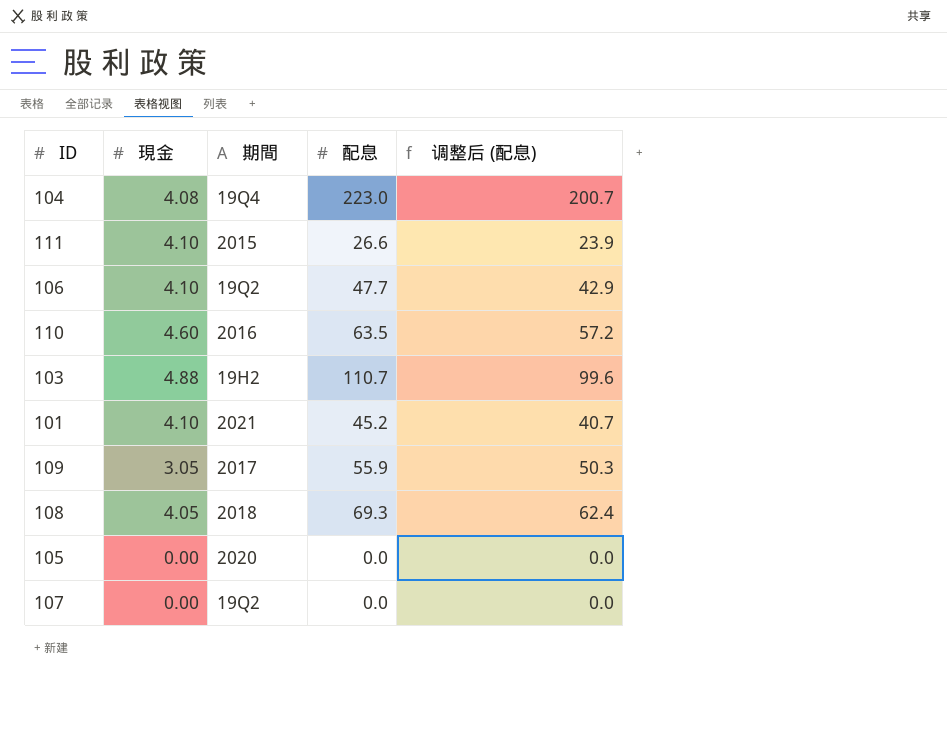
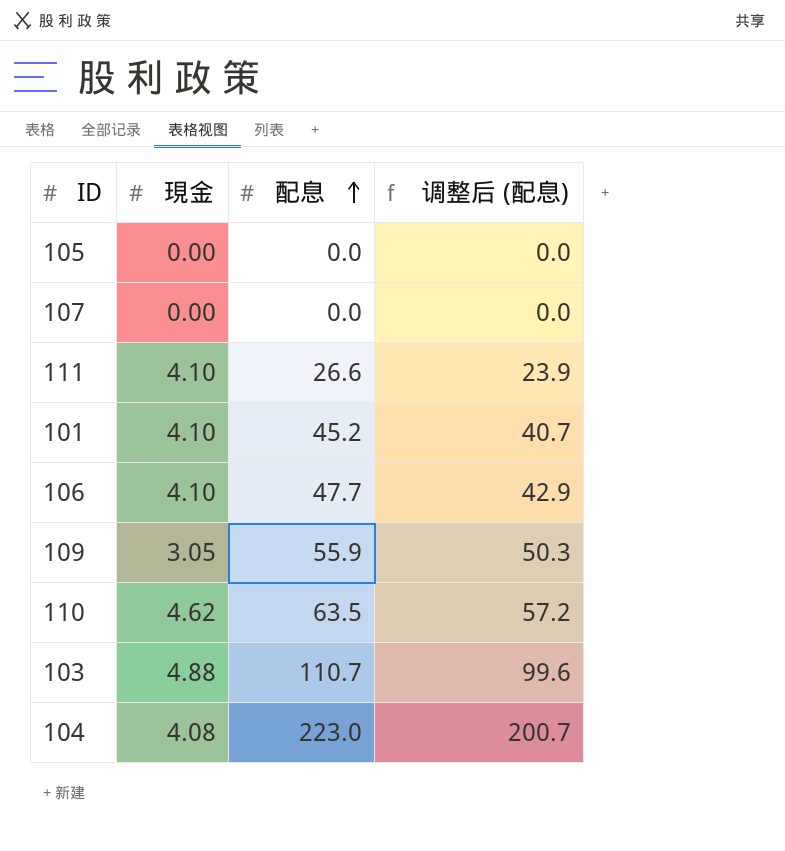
row order: none -> 配息 ascending
column 期間 | position: 3 -> none
row 108: 4.05 | 2018 | 69.3 | 62.4 -> none
110 | 現金: 4.60 -> 4.62

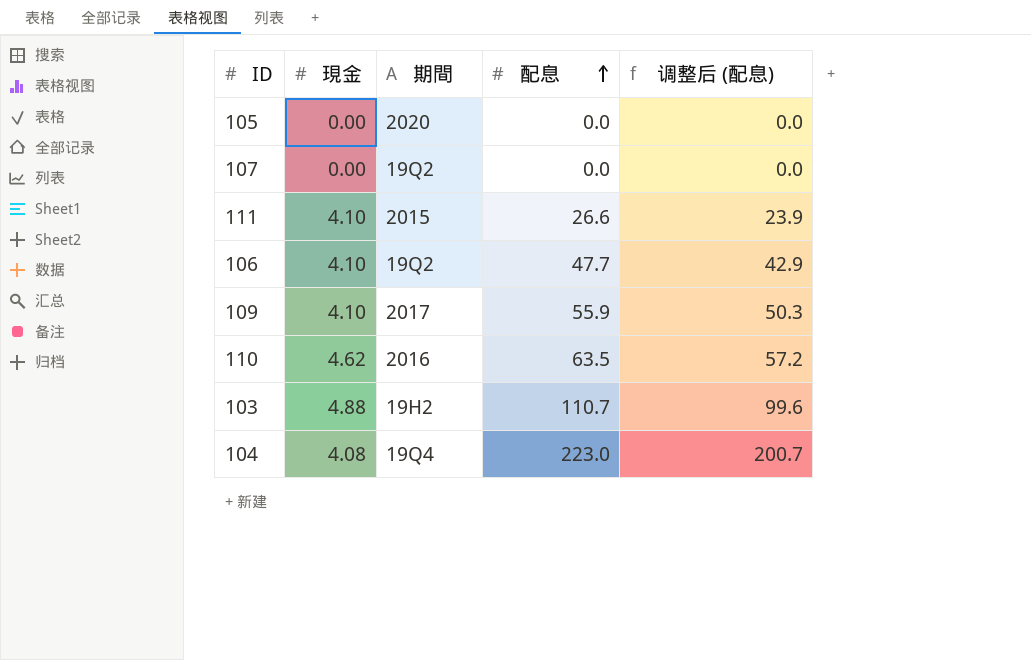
column 期間 | position: none -> 3
row 101: 4.10 | 45.2 | 40.7 -> none
109 | 現金: 3.05 -> 4.10

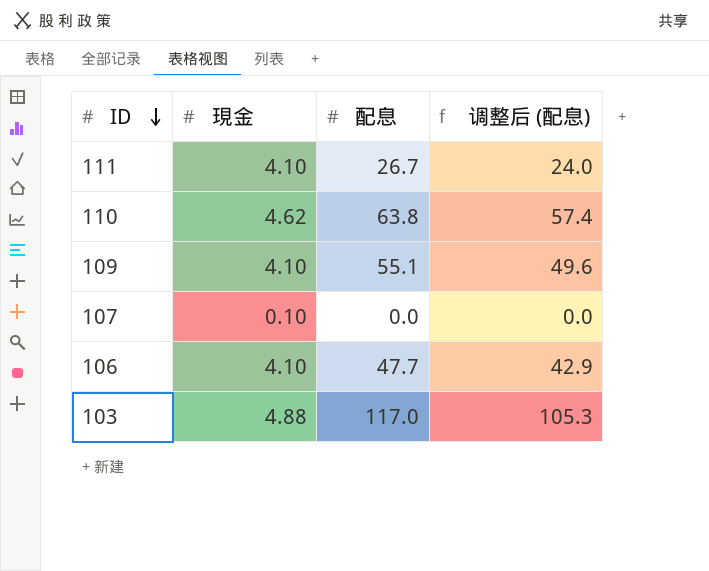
row order: 配息 ascending -> ID descending
column 期間 | position: 3 -> none
row 105: 0.00 | 2020 | 0.0 | 0.0 -> none
row 104: 4.08 | 19Q4 | 223.0 | 200.7 -> none
111 | 配息: 26.6 -> 26.7
111 | 调整后 (配息): 23.9 -> 24.0
110 | 配息: 63.5 -> 63.8
110 | 调整后 (配息): 57.2 -> 57.4
109 | 配息: 55.9 -> 55.1
109 | 调整后 (配息): 50.3 -> 49.6
107 | 現金: 0.00 -> 0.10
103 | 配息: 110.7 -> 117.0
103 | 调整后 (配息): 99.6 -> 105.3

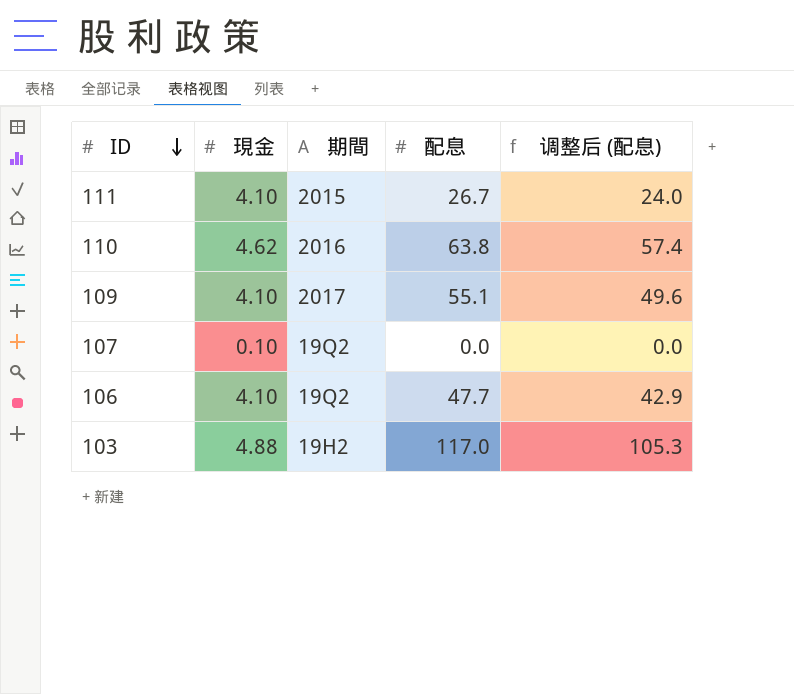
column 期間 | position: none -> 3

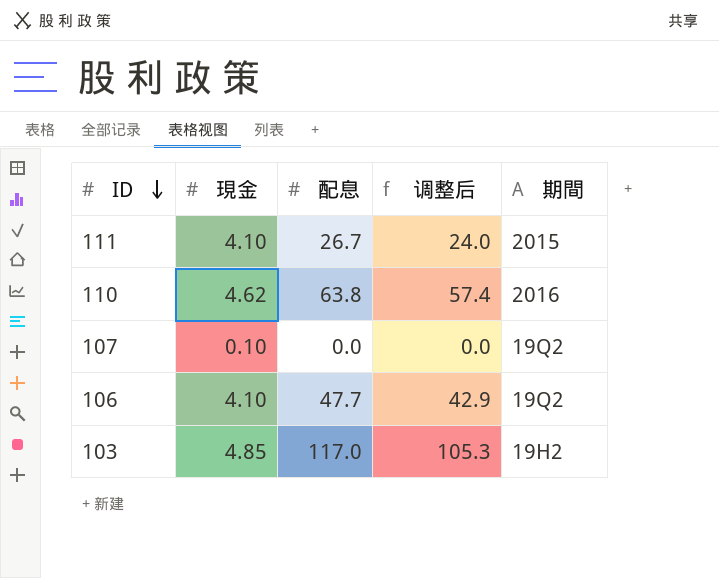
column name: 调整后 (配息) -> 调整后
column 期間 | position: 3 -> 5
row 109: 4.10 | 2017 | 55.1 | 49.6 -> none
103 | 現金: 4.88 -> 4.85

